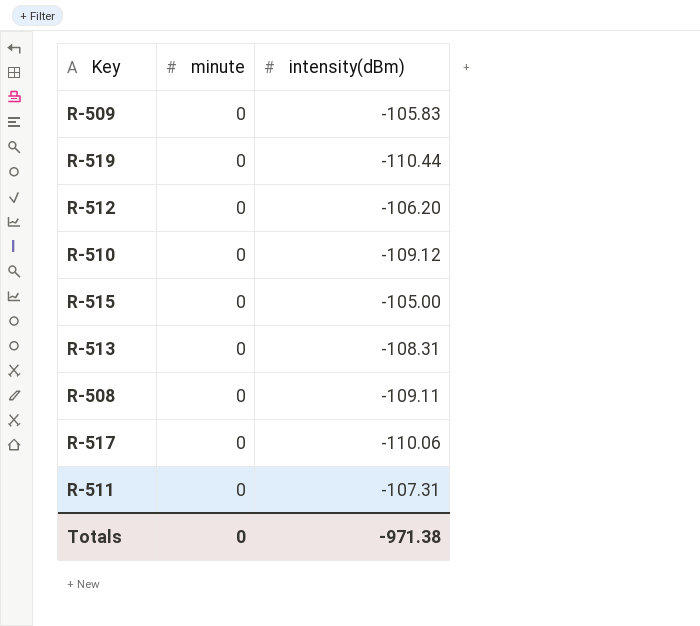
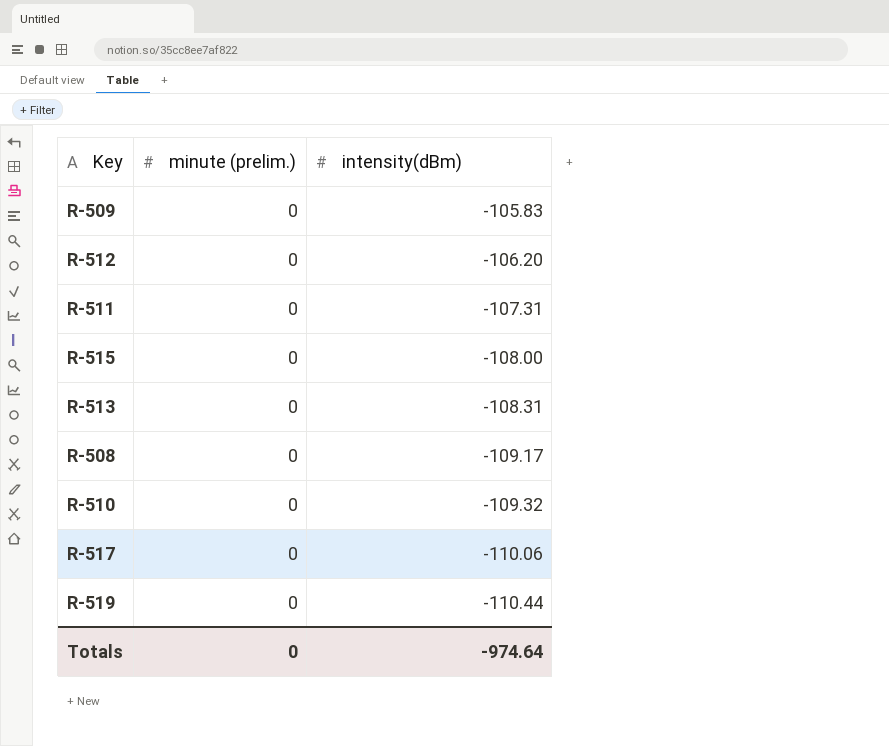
row order: none -> intensity(dBm) descending
column name: minute -> minute (prelim.)
R-515 | intensity(dBm): -105.00 -> -108.00
R-508 | intensity(dBm): -109.11 -> -109.17
R-510 | intensity(dBm): -109.12 -> -109.32
Totals | intensity(dBm): -971.38 -> -974.64

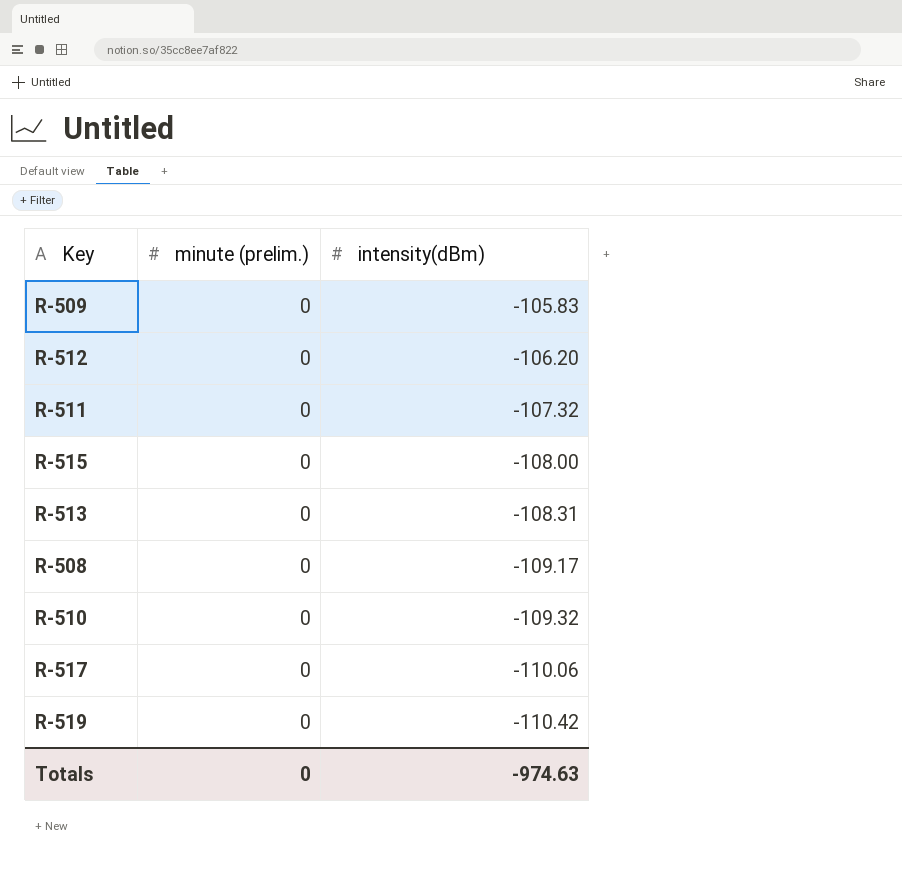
R-511 | intensity(dBm): -107.31 -> -107.32
R-519 | intensity(dBm): -110.44 -> -110.42
Totals | intensity(dBm): -974.64 -> -974.63

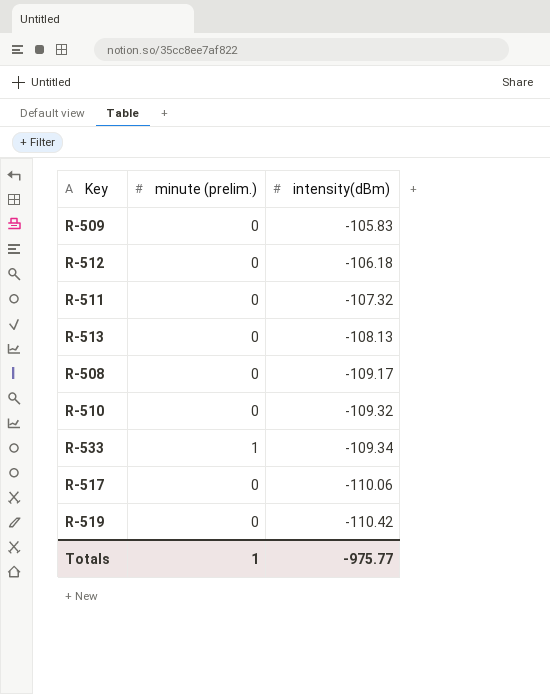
row R-515: 0 | -108.00 -> none
R-512 | intensity(dBm): -106.20 -> -106.18
R-513 | intensity(dBm): -108.31 -> -108.13
row R-533: none -> 1 | -109.34
Totals | minute (prelim.): 0 -> 1
Totals | intensity(dBm): -974.63 -> -975.77

